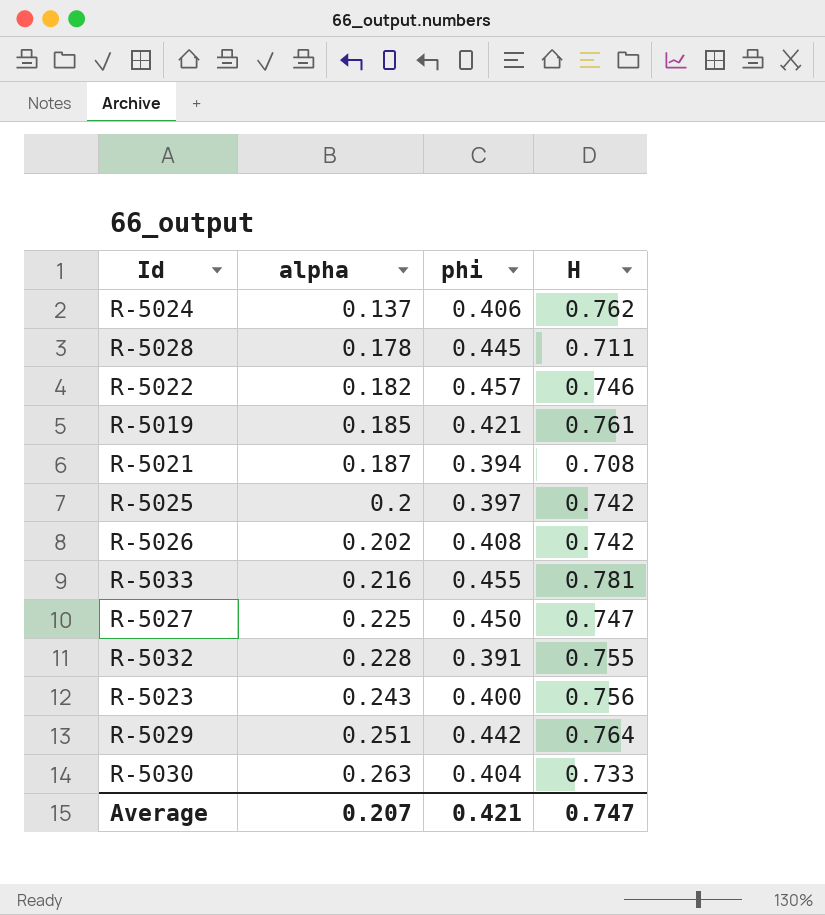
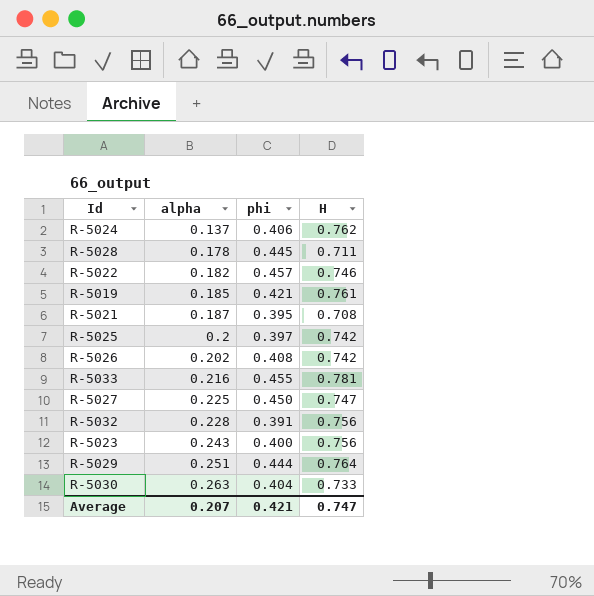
R-5021 | phi: 0.394 -> 0.395
R-5032 | H: 0.755 -> 0.756
R-5029 | phi: 0.442 -> 0.444

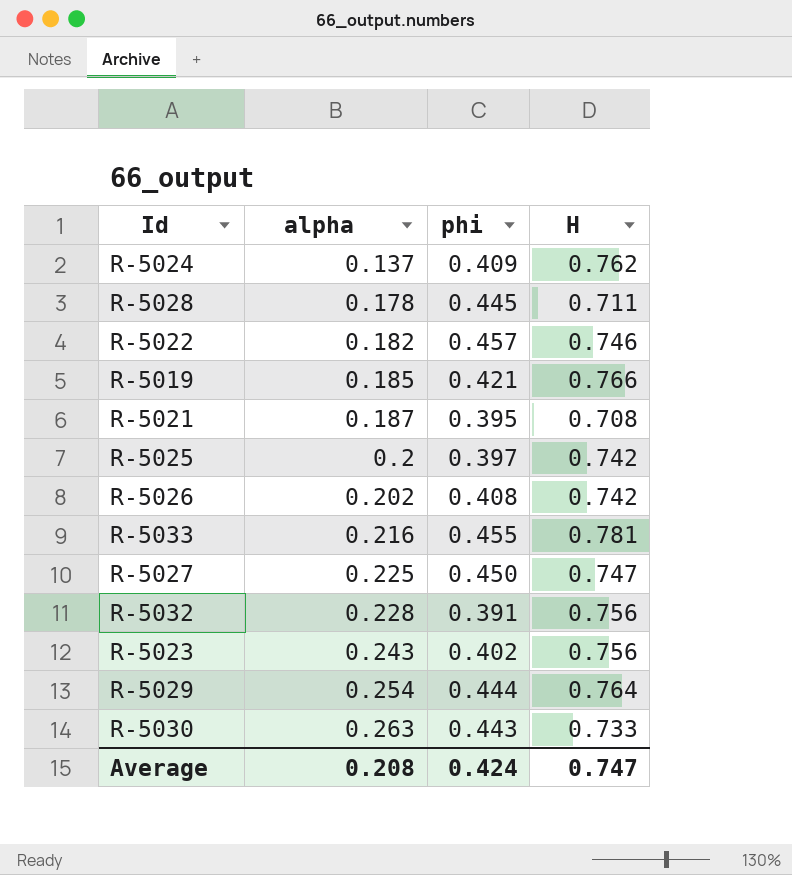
R-5024 | phi: 0.406 -> 0.409
R-5019 | H: 0.761 -> 0.766
R-5023 | phi: 0.400 -> 0.402
R-5029 | alpha: 0.251 -> 0.254
R-5030 | phi: 0.404 -> 0.443
Average | alpha: 0.207 -> 0.208
Average | phi: 0.421 -> 0.424

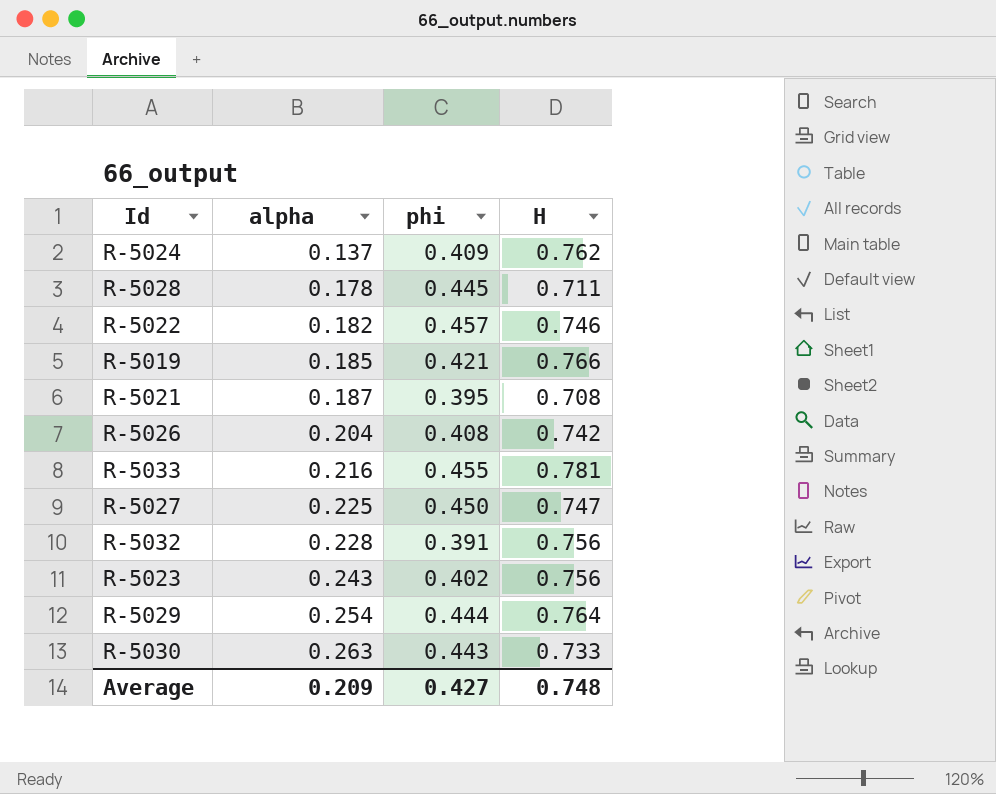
row R-5025: 0.2 | 0.397 | 0.742 -> none
R-5026 | alpha: 0.202 -> 0.204
Average | alpha: 0.208 -> 0.209
Average | phi: 0.424 -> 0.427
Average | H: 0.747 -> 0.748

